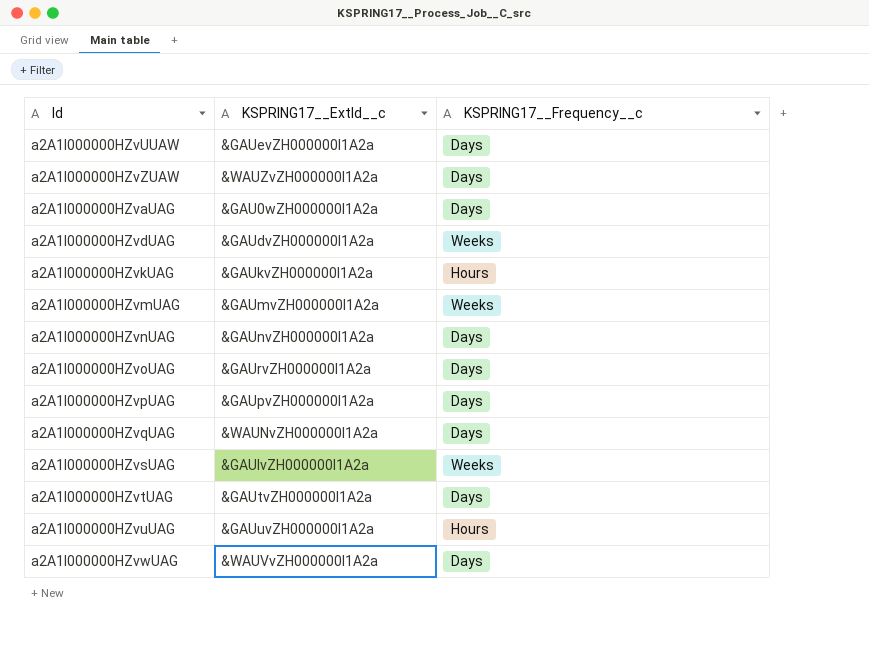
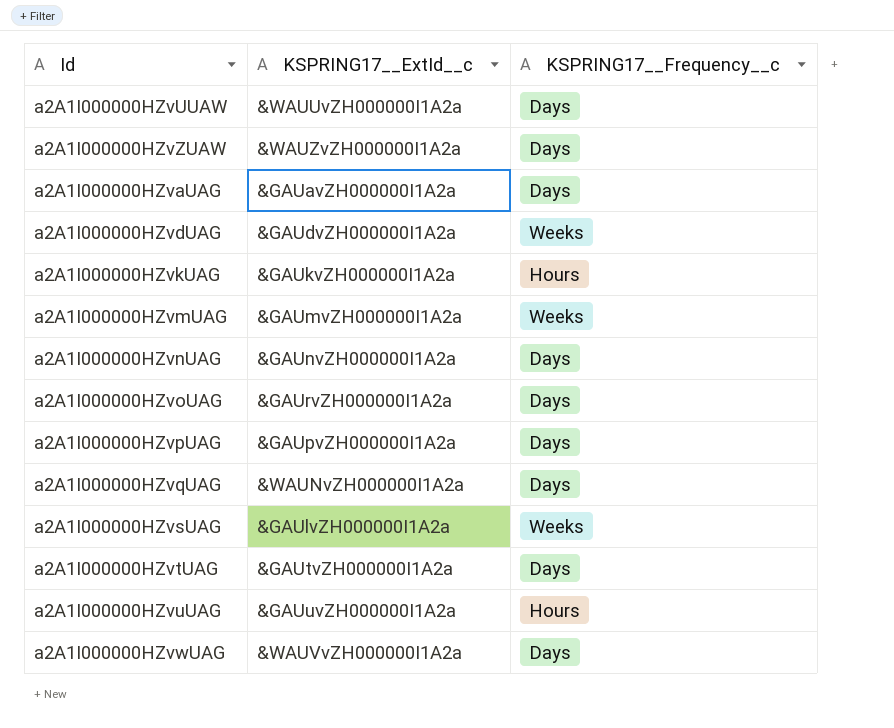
a2A1I000000HZvUUAW | KSPRING17__ExtId__c: &GAUevZH000000I1A2a -> &WAUUvZH000000I1A2a
a2A1I000000HZvaUAG | KSPRING17__ExtId__c: &GAU0wZH000000I1A2a -> &GAUavZH000000I1A2a

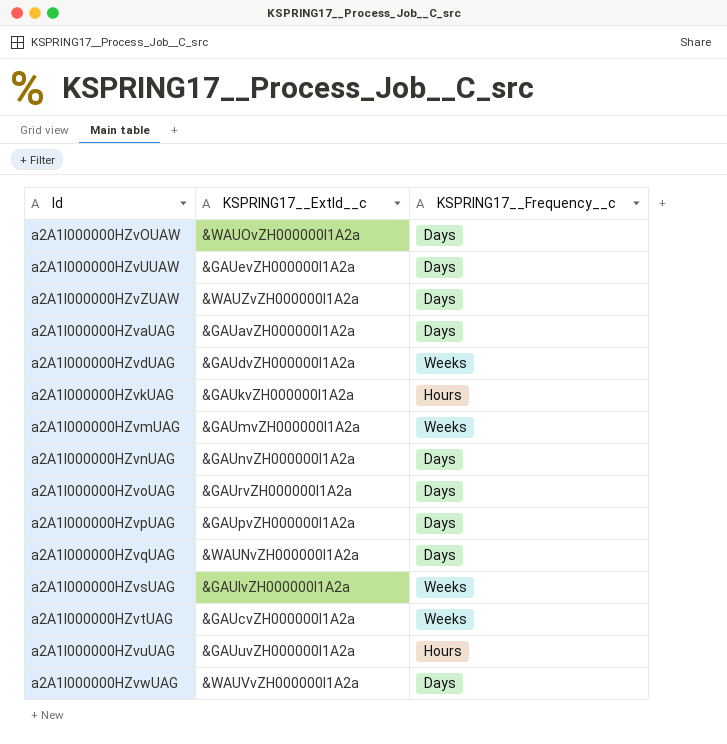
row a2A1I000000HZvOUAW: none -> &WAUOvZH000000I1A2a | Days
a2A1I000000HZvUUAW | KSPRING17__ExtId__c: &WAUUvZH000000I1A2a -> &GAUevZH000000I1A2a
a2A1I000000HZvtUAG | KSPRING17__ExtId__c: &GAUtvZH000000I1A2a -> &GAUcvZH000000I1A2a
a2A1I000000HZvtUAG | KSPRING17__Frequency__c: Days -> Weeks

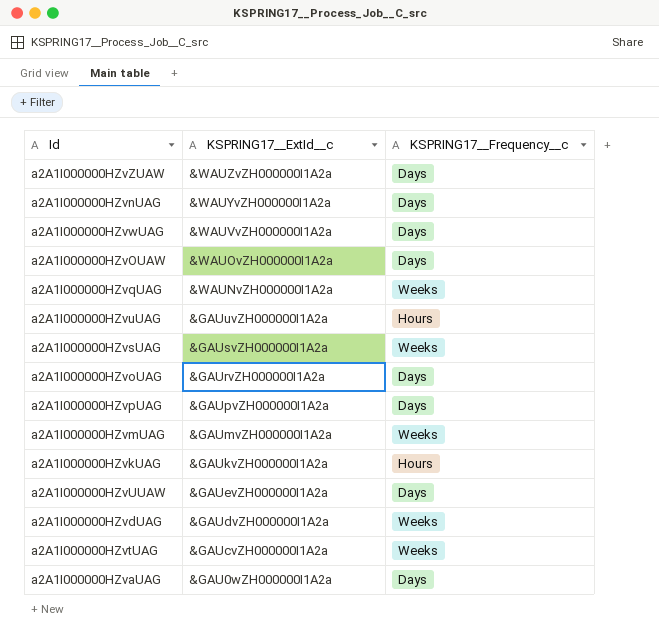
row order: none -> KSPRING17__ExtId__c descending
a2A1I000000HZvnUAG | KSPRING17__ExtId__c: &GAUnvZH000000I1A2a -> &WAUYvZH000000I1A2a
a2A1I000000HZvqUAG | KSPRING17__Frequency__c: Days -> Weeks
a2A1I000000HZvsUAG | KSPRING17__ExtId__c: &GAUlvZH000000I1A2a -> &GAUsvZH000000I1A2a
a2A1I000000HZvaUAG | KSPRING17__ExtId__c: &GAUavZH000000I1A2a -> &GAU0wZH000000I1A2a

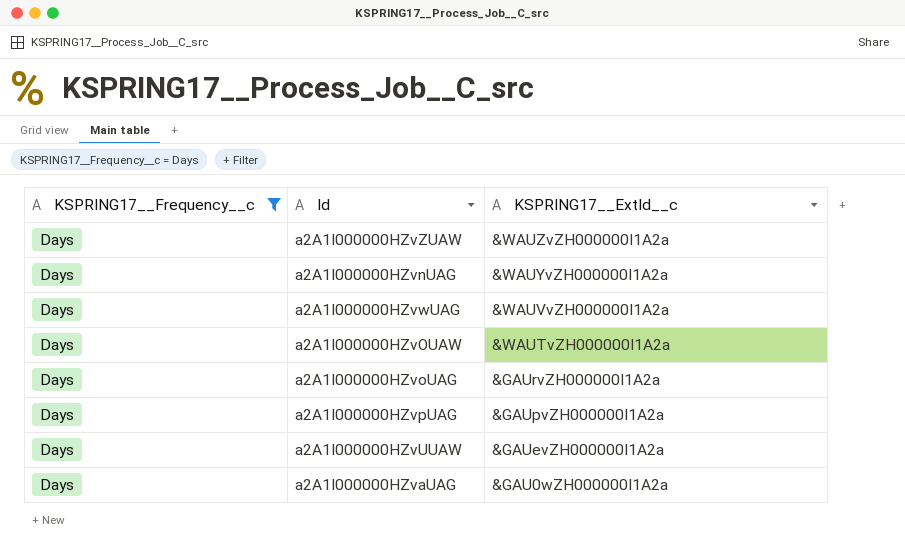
filter: none -> KSPRING17__Frequency__c = Days
column KSPRING17__Frequency__c | position: 3 -> 1
a2A1I000000HZvOUAW | KSPRING17__ExtId__c: &WAUOvZH000000I1A2a -> &WAUTvZH000000I1A2a

